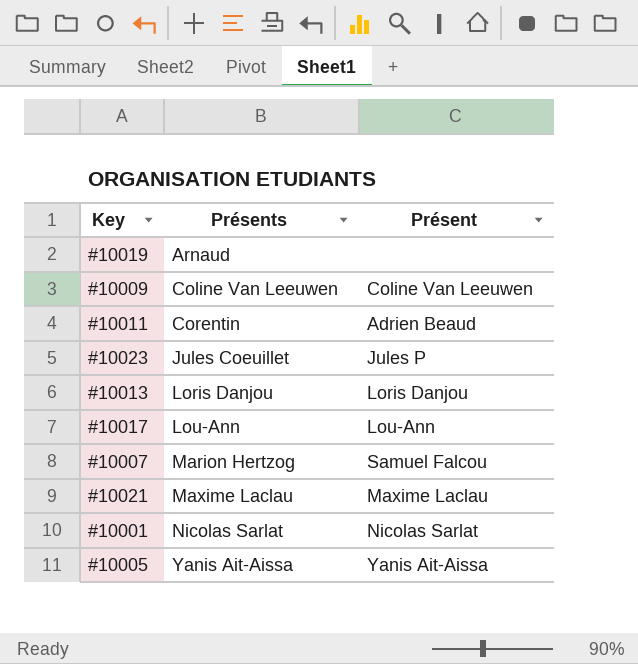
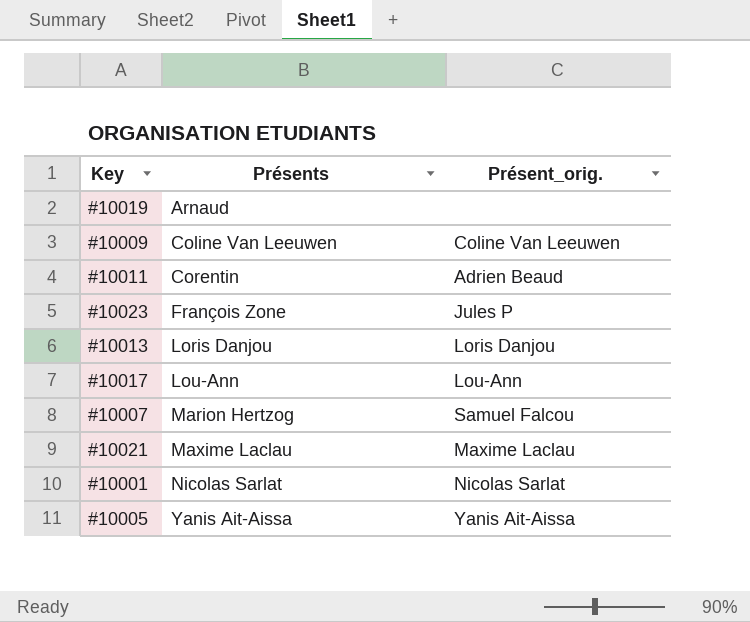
column name: Présent -> Présent_orig.
#10023 | Présents: Jules Coeuillet -> François Zone

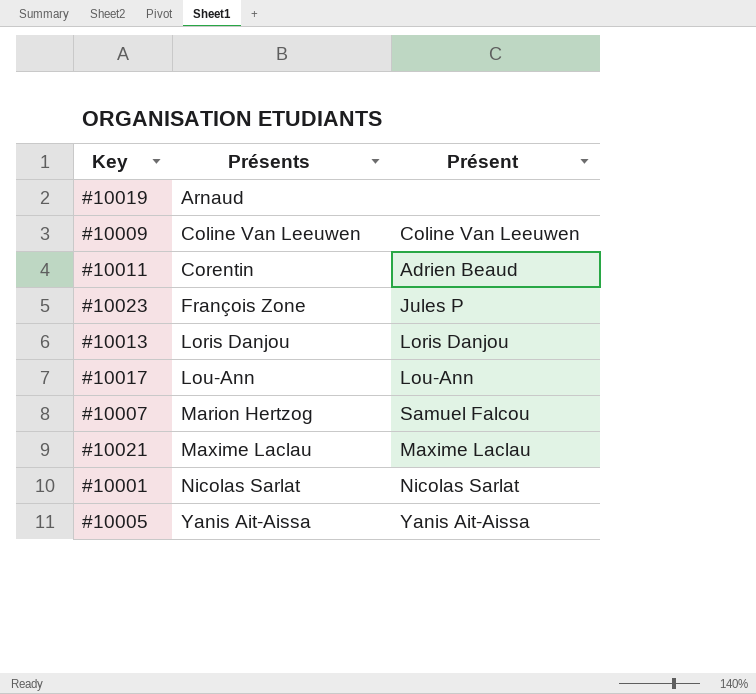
column name: Présent_orig. -> Présent

